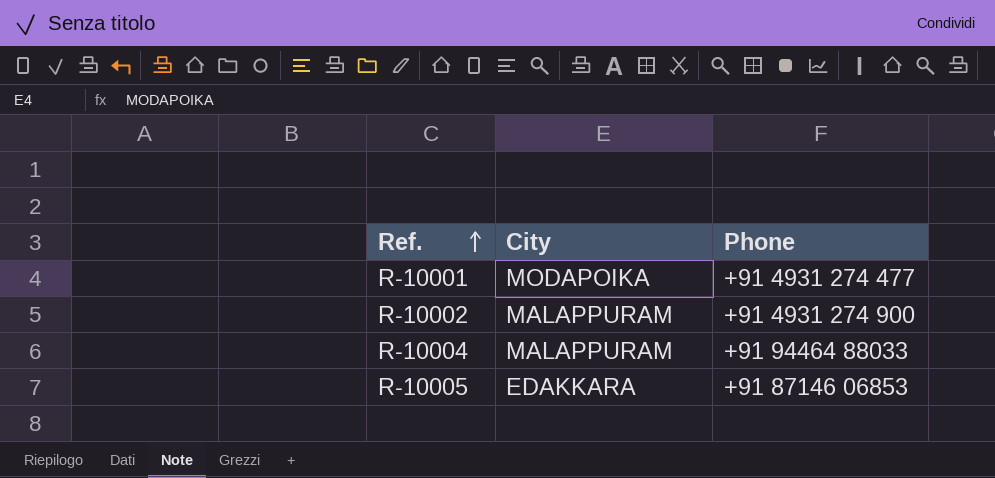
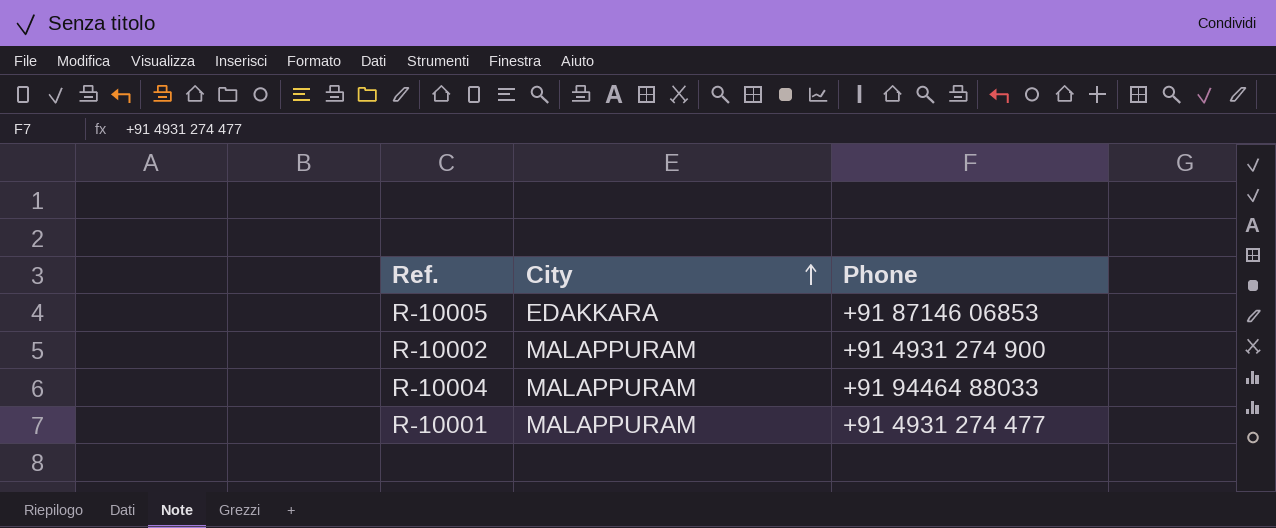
row order: Ref. ascending -> City ascending
R-10001 | City: MODAPOIKA -> MALAPPURAM

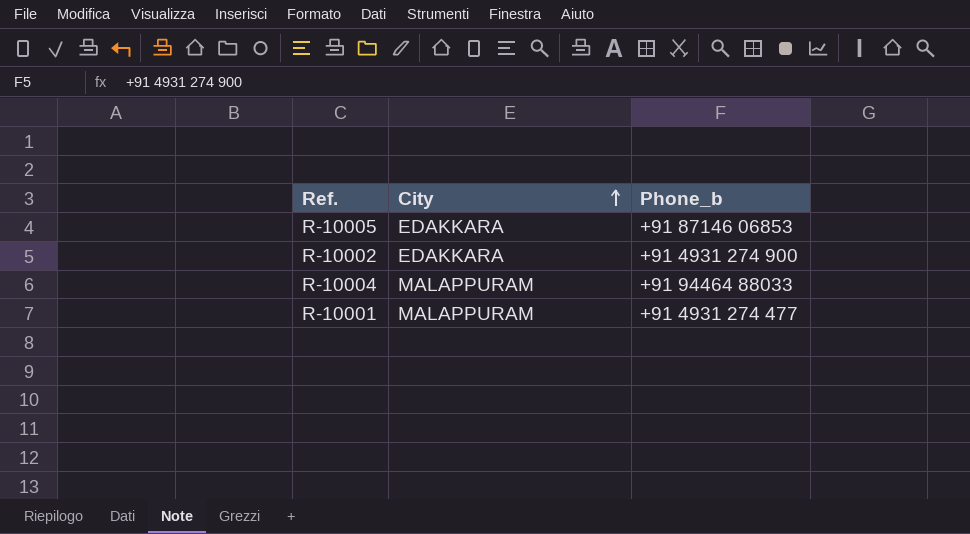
column name: Phone -> Phone_b
R-10002 | City: MALAPPURAM -> EDAKKARA

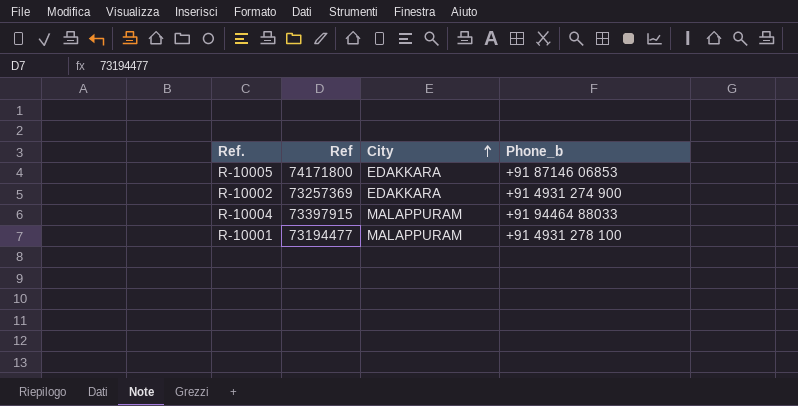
column Ref | position: none -> 2
R-10001 | Phone_b: +91 4931 274 477 -> +91 4931 278 100

